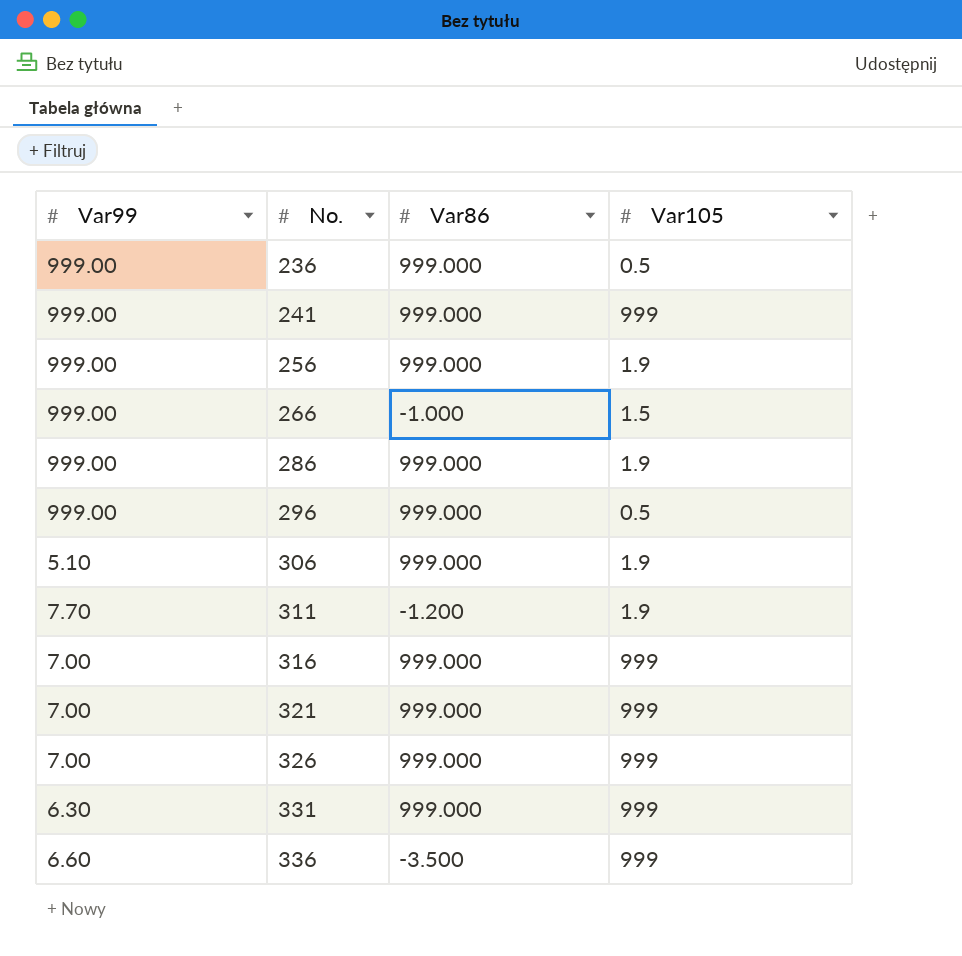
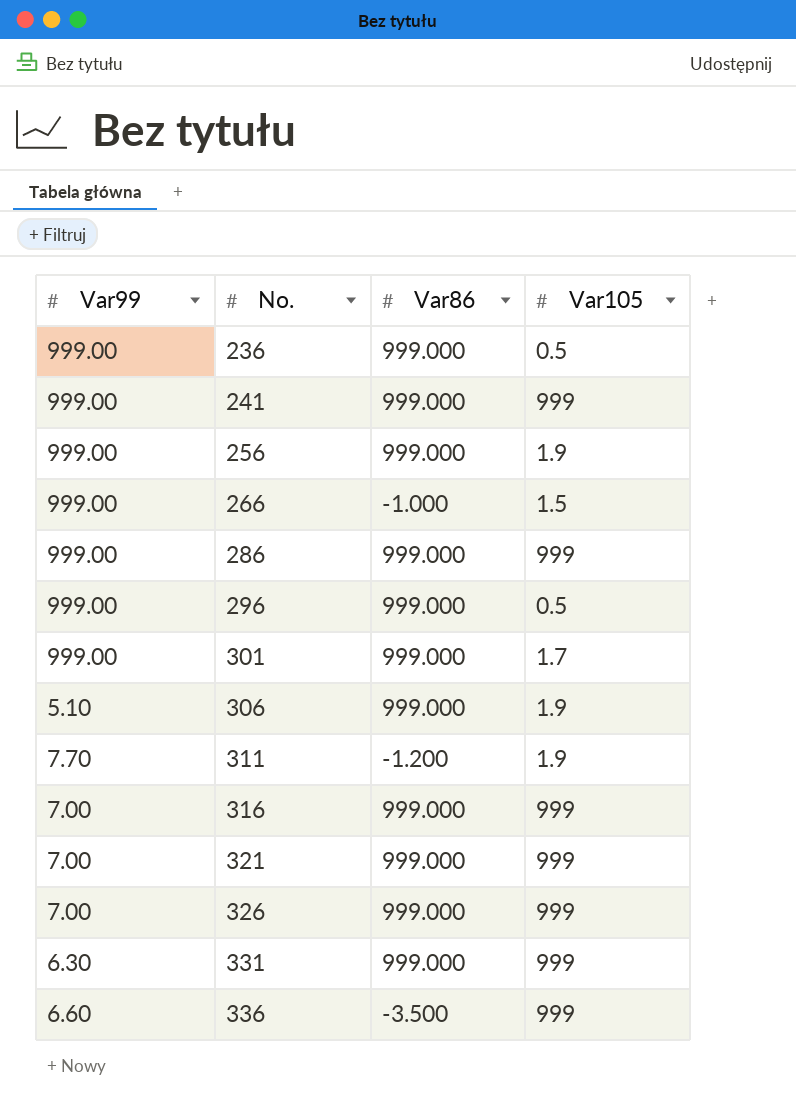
286 | Var105: 1.9 -> 999
row 301: none -> 999.00 | 999.000 | 1.7

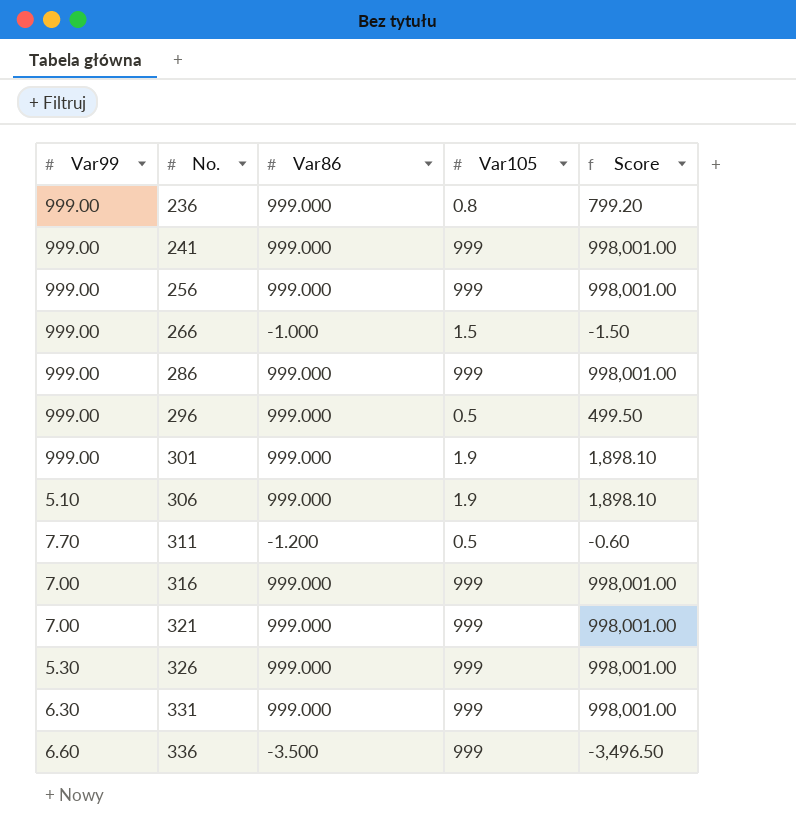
column Score | formula: none -> [Var86] * [Var105]
236 | Var105: 0.5 -> 0.8
256 | Var105: 1.9 -> 999
301 | Var105: 1.7 -> 1.9
311 | Var105: 1.9 -> 0.5
326 | Var99: 7.00 -> 5.30

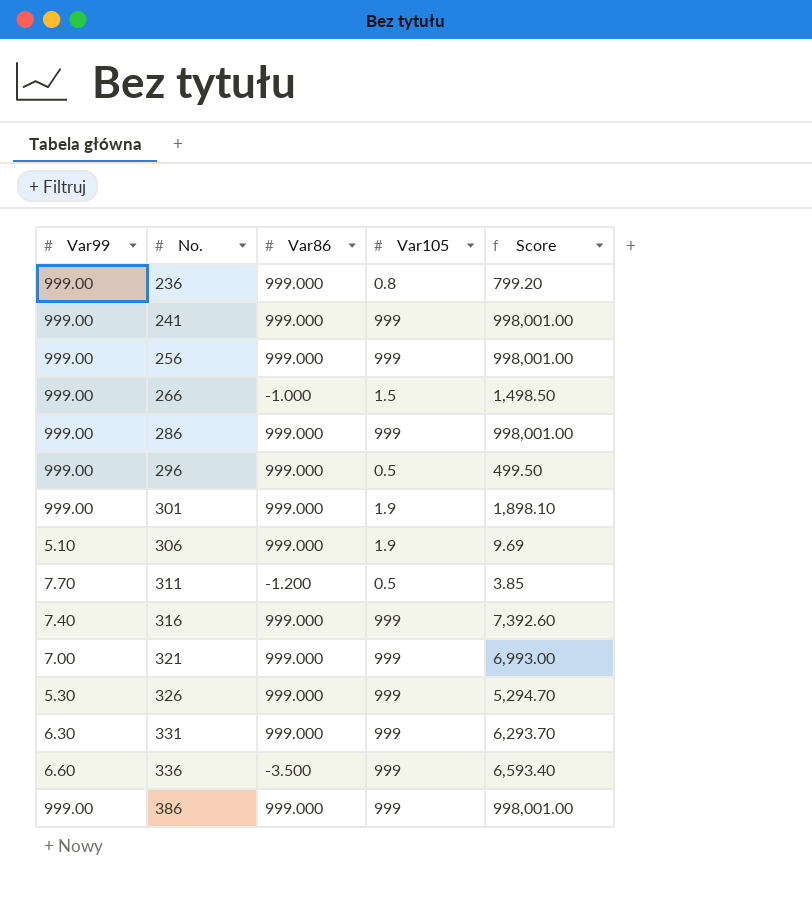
column Score | formula: [Var86] * [Var105] -> [Var99] * [Var105]
316 | Var99: 7.00 -> 7.40
row 386: none -> 999.00 | 999.000 | 999 | 998,001.00

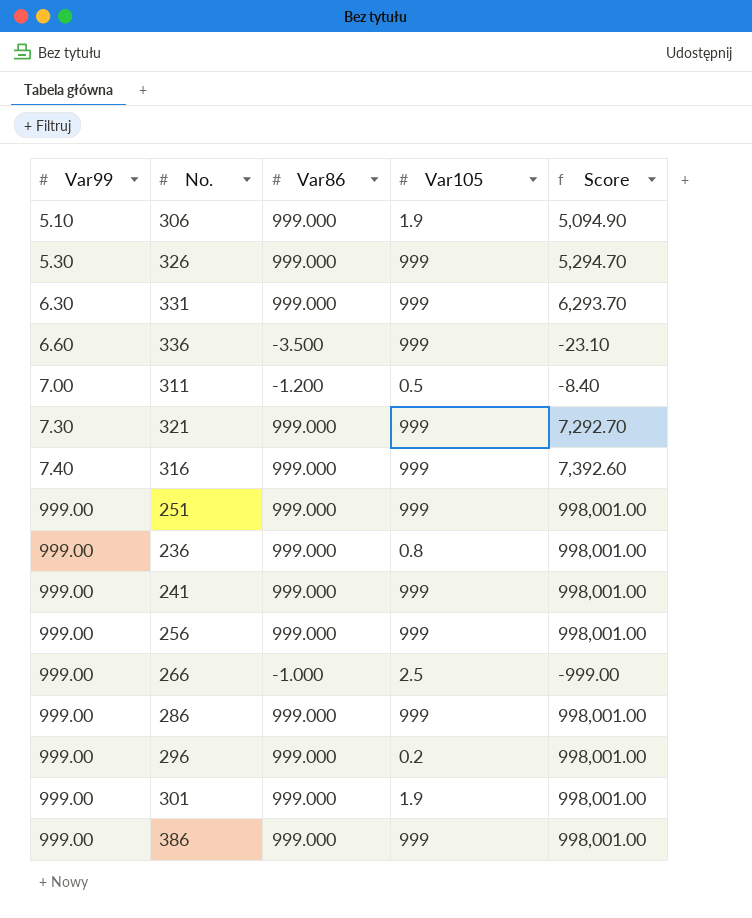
row order: No. ascending -> Var99 ascending
column Score | formula: [Var99] * [Var105] -> [Var99] * [Var86]
311 | Var99: 7.70 -> 7.00
321 | Var99: 7.00 -> 7.30
row 251: none -> 999.00 | 999.000 | 999 | 998,001.00
266 | Var105: 1.5 -> 2.5
296 | Var105: 0.5 -> 0.2

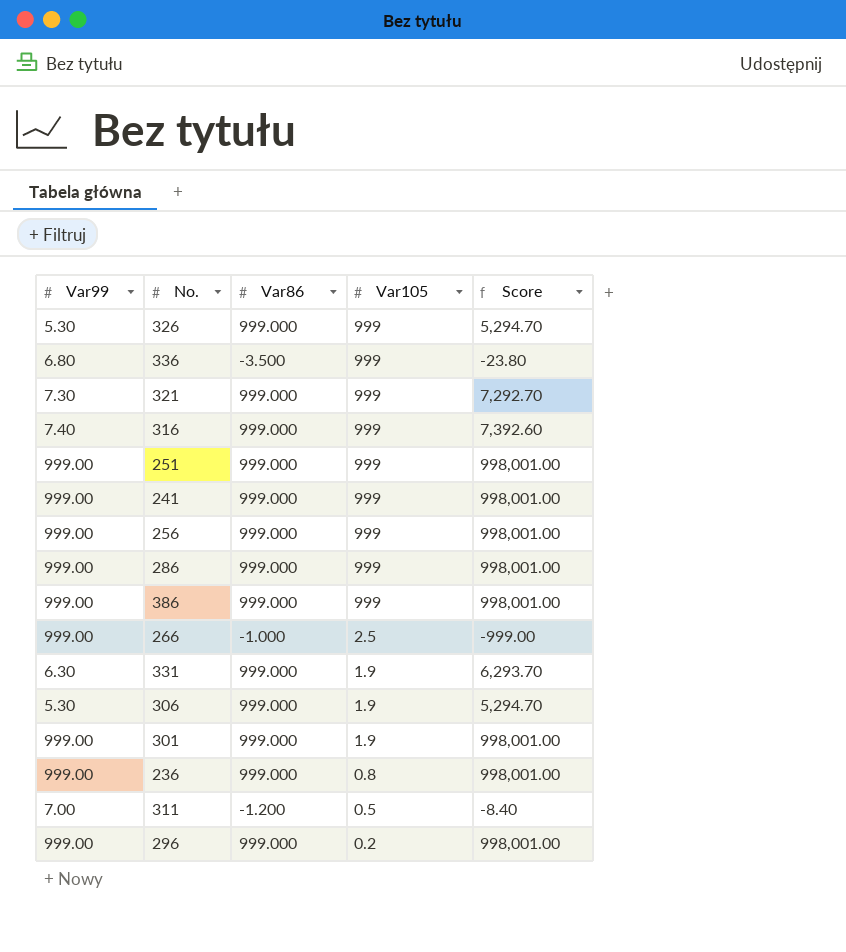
row order: Var99 ascending -> Var105 descending
336 | Var99: 6.60 -> 6.80
336 | Score: -23.10 -> -23.80
331 | Var105: 999 -> 1.9
306 | Var99: 5.10 -> 5.30
306 | Score: 5,094.90 -> 5,294.70

